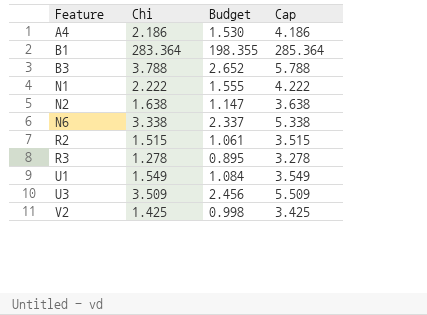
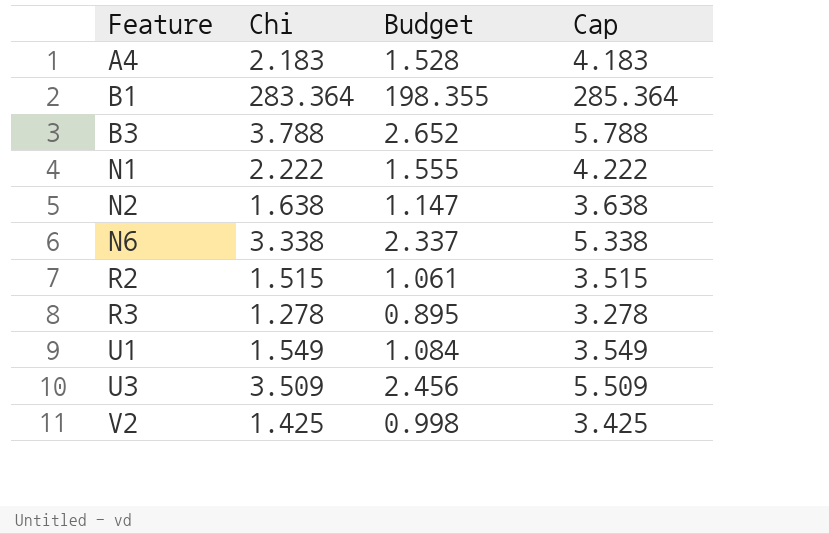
A4 | Chi: 2.186 -> 2.183
A4 | Budget: 1.530 -> 1.528
A4 | Cap: 4.186 -> 4.183

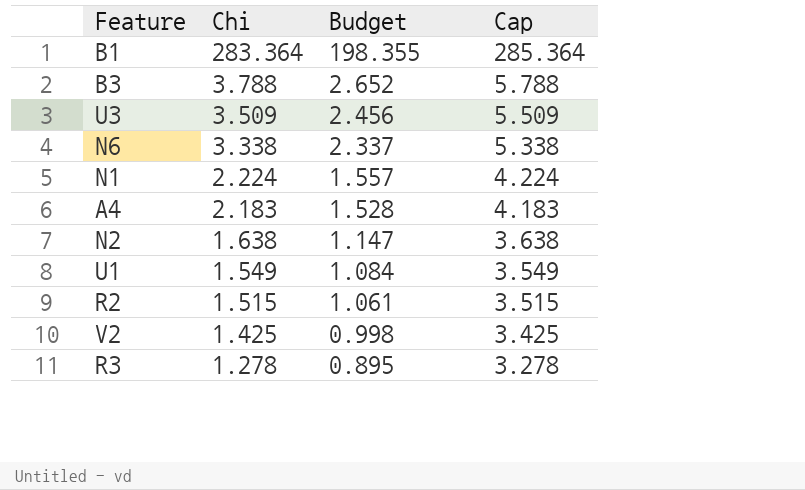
row order: Feature ascending -> Chi descending
N1 | Chi: 2.222 -> 2.224
N1 | Budget: 1.555 -> 1.557
N1 | Cap: 4.222 -> 4.224

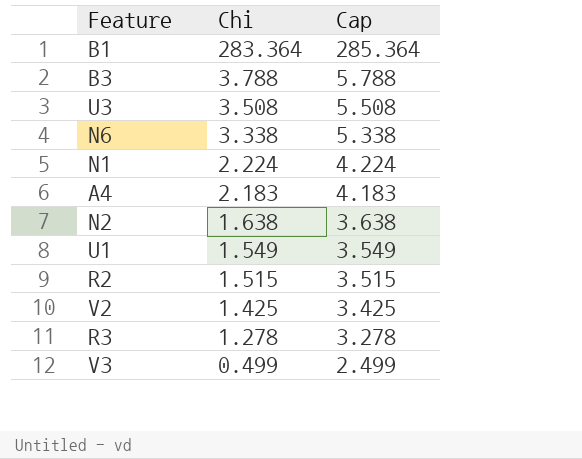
column Budget | formula: [Chi] * 0.7 -> none
U3 | Chi: 3.509 -> 3.508
U3 | Cap: 5.509 -> 5.508
row V3: none -> 0.499 | 2.499

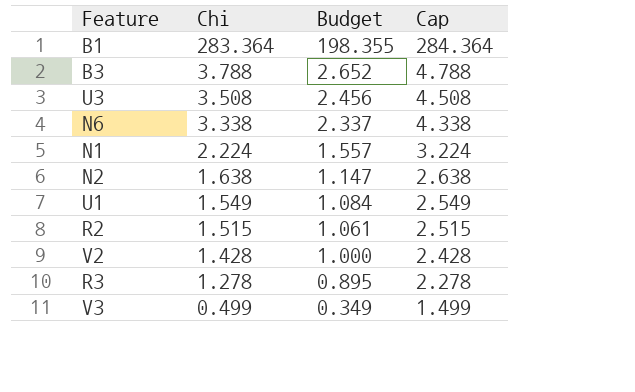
column Budget | formula: none -> [Chi] * 0.7
column Cap | formula: [Chi] + 2 -> [Chi] + 1
row A4: 2.183 | 4.183 -> none
V2 | Chi: 1.425 -> 1.428

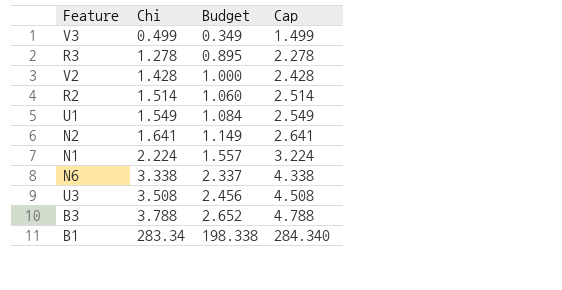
row order: Chi descending -> Chi ascending
R2 | Chi: 1.515 -> 1.514
R2 | Budget: 1.061 -> 1.060
R2 | Cap: 2.515 -> 2.514
N2 | Chi: 1.638 -> 1.641
N2 | Budget: 1.147 -> 1.149
N2 | Cap: 2.638 -> 2.641
B1 | Chi: 283.364 -> 283.34
B1 | Budget: 198.355 -> 198.338
B1 | Cap: 284.364 -> 284.340

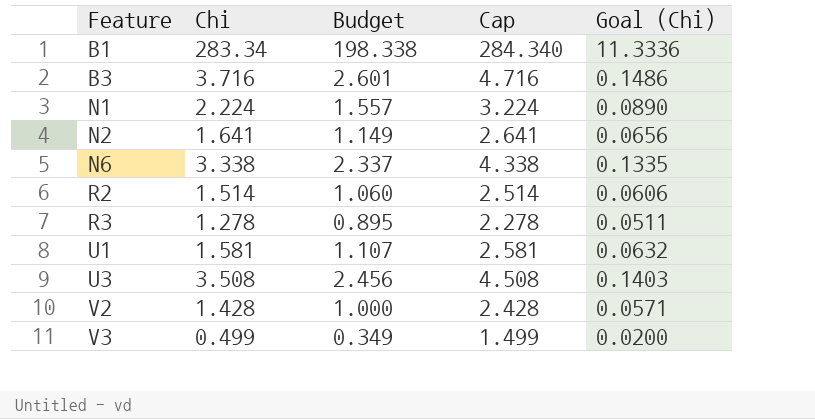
row order: Chi ascending -> Feature ascending
column Goal (Chi) | formula: none -> [Chi] * 0.04
B3 | Chi: 3.788 -> 3.716
B3 | Budget: 2.652 -> 2.601
B3 | Cap: 4.788 -> 4.716
U1 | Chi: 1.549 -> 1.581
U1 | Budget: 1.084 -> 1.107
U1 | Cap: 2.549 -> 2.581

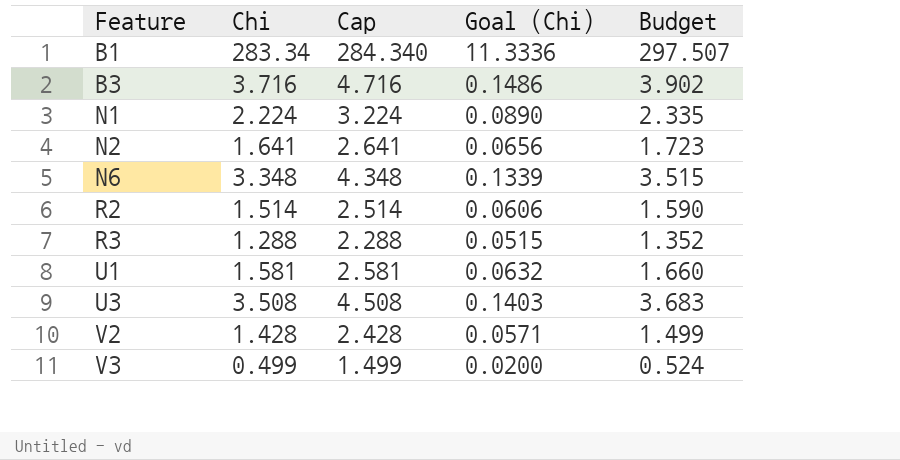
column Budget | formula: [Chi] * 0.7 -> [Chi] * 1.05
column Budget | position: 3 -> 5
N6 | Chi: 3.338 -> 3.348
N6 | Cap: 4.338 -> 4.348
N6 | Goal (Chi): 0.1335 -> 0.1339
R3 | Chi: 1.278 -> 1.288
R3 | Cap: 2.278 -> 2.288
R3 | Goal (Chi): 0.0511 -> 0.0515

